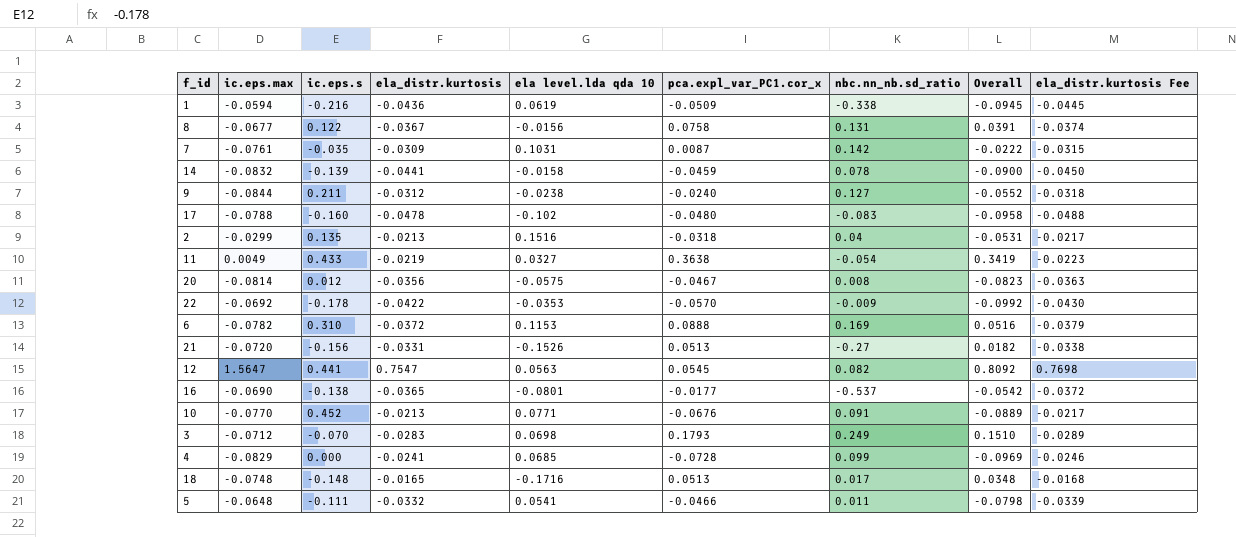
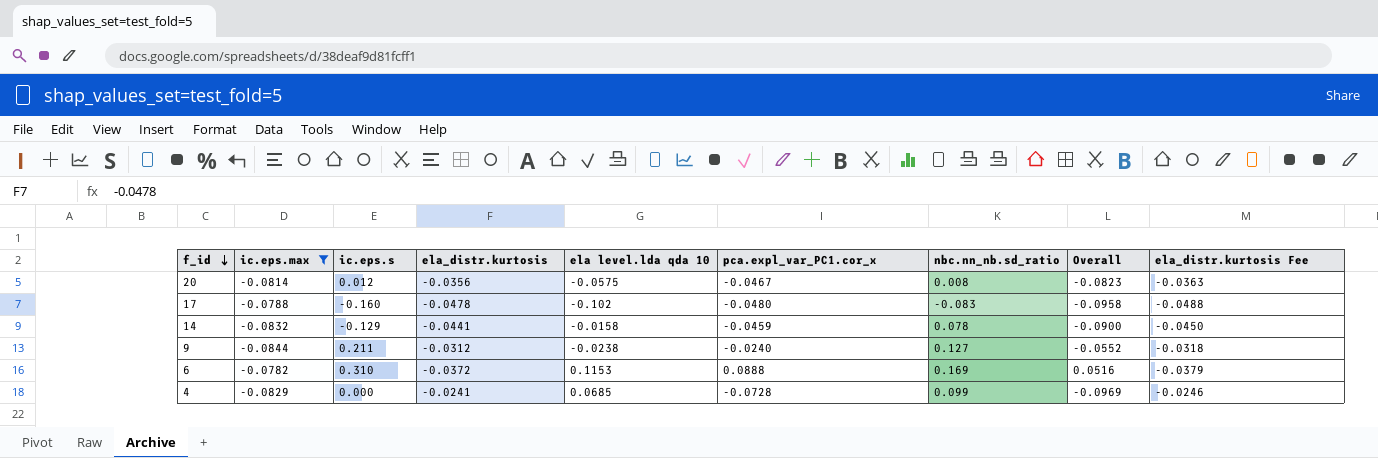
filter: none -> ic.eps.max <= -0.0782
row order: none -> f_id descending
14 | ic.eps.s: -0.139 -> -0.129

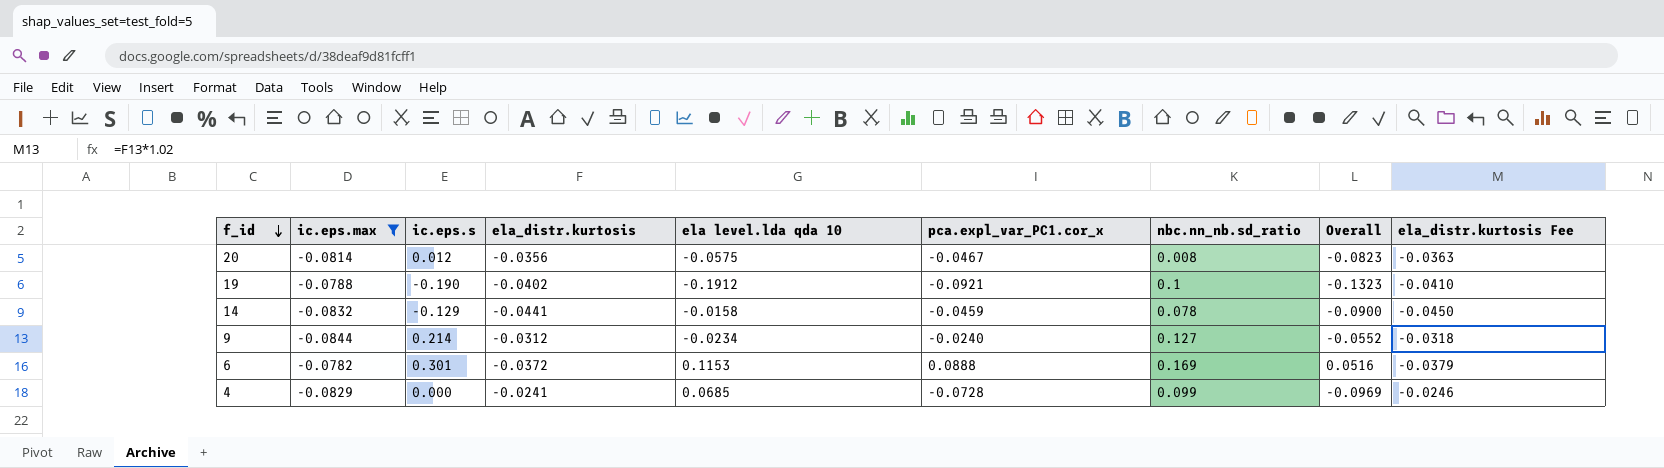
row 17: -0.0788 | -0.160 | -0.0478 | -0.102 | -0.0480 | -0.083 | -0.0958 | -0.0488 -> none
row 19: none -> -0.0788 | -0.190 | -0.0402 | -0.1912 | -0.0921 | 0.1 | -0.1323 | -0.0410
9 | ic.eps.s: 0.211 -> 0.214
9 | ela level.lda qda 10: -0.0238 -> -0.0234
6 | ic.eps.s: 0.310 -> 0.301

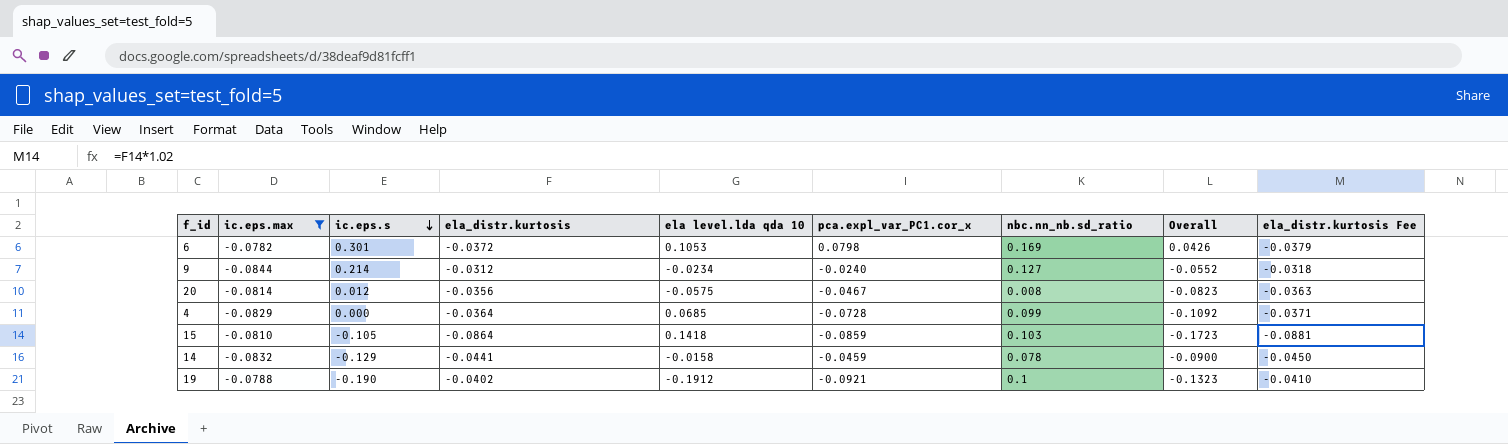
row order: f_id descending -> ic.eps.s descending
6 | ela level.lda qda 10: 0.1153 -> 0.1053
6 | pca.expl_var_PC1.cor_x: 0.0888 -> 0.0798
6 | Overall: 0.0516 -> 0.0426
4 | ela_distr.kurtosis: -0.0241 -> -0.0364
4 | Overall: -0.0969 -> -0.1092
4 | ela_distr.kurtosis Fee: -0.0246 -> -0.0371
row 15: none -> -0.0810 | -0.105 | -0.0864 | 0.1418 | -0.0859 | 0.103 | -0.1723 | -0.0881

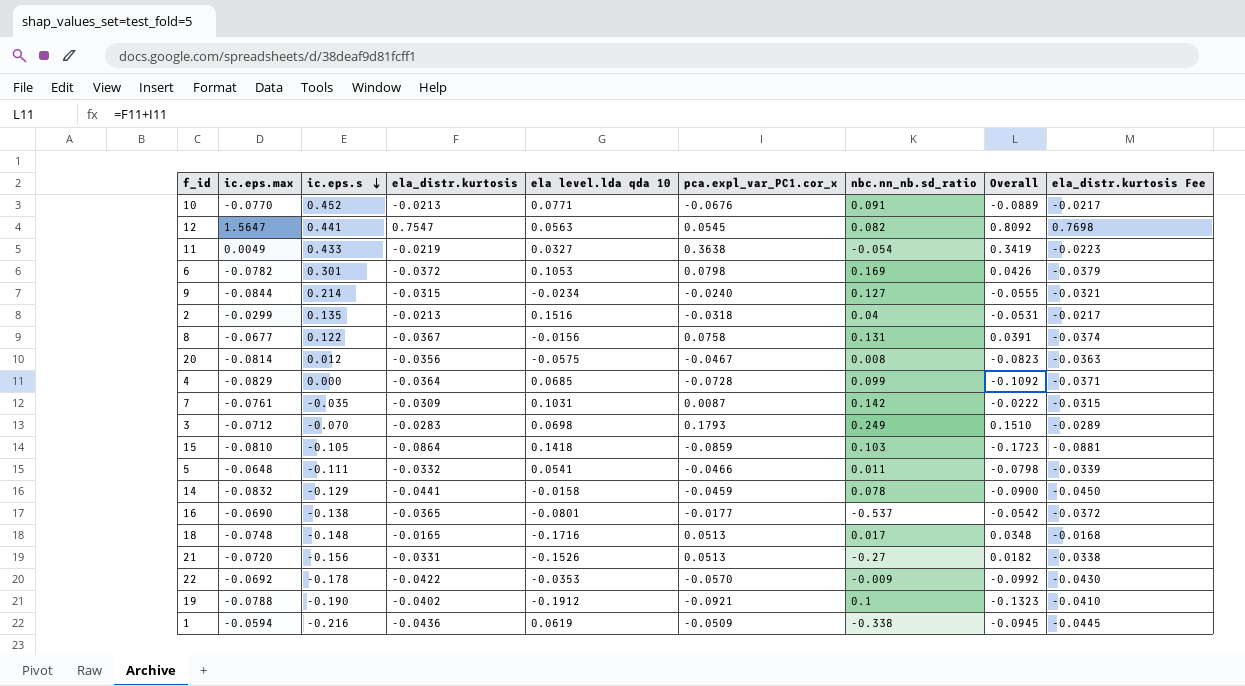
filter: ic.eps.max <= -0.0782 -> none
9 | ela_distr.kurtosis: -0.0312 -> -0.0315
9 | Overall: -0.0552 -> -0.0555
9 | ela_distr.kurtosis Fee: -0.0318 -> -0.0321

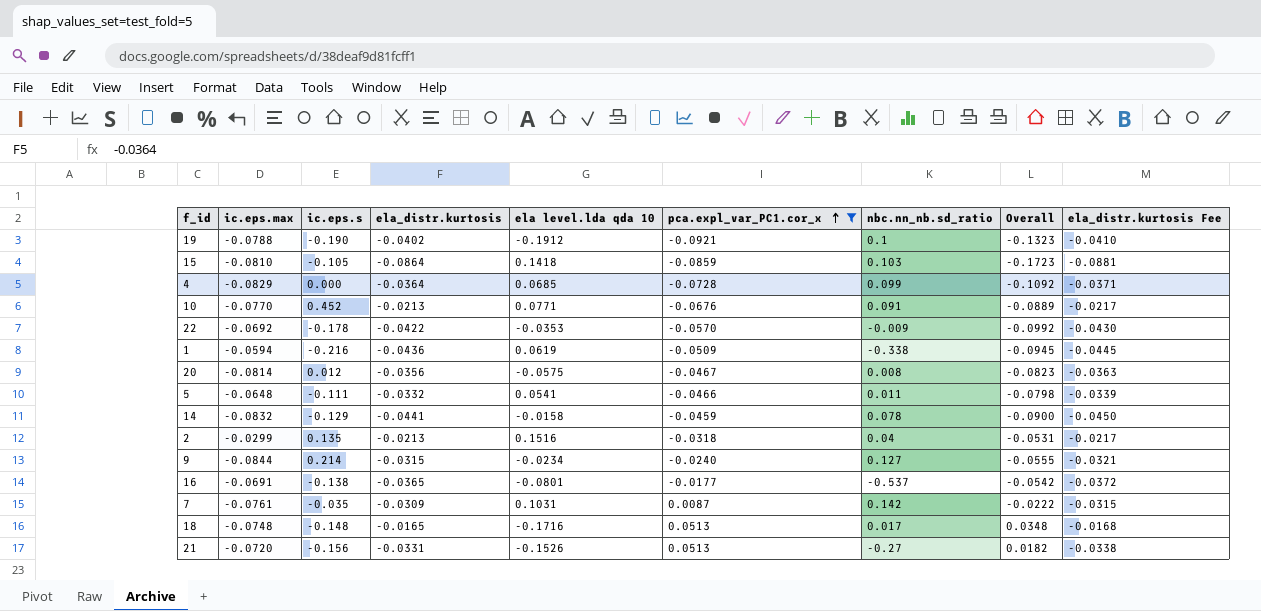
filter: none -> pca.expl_var_PC1.cor_x <= 0.0513
row order: ic.eps.s descending -> pca.expl_var_PC1.cor_x ascending
16 | ic.eps.max: -0.0690 -> -0.0691

